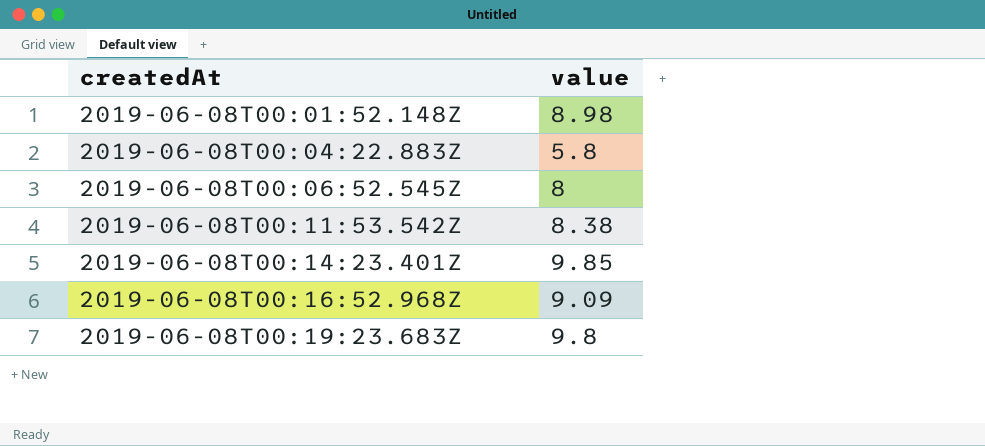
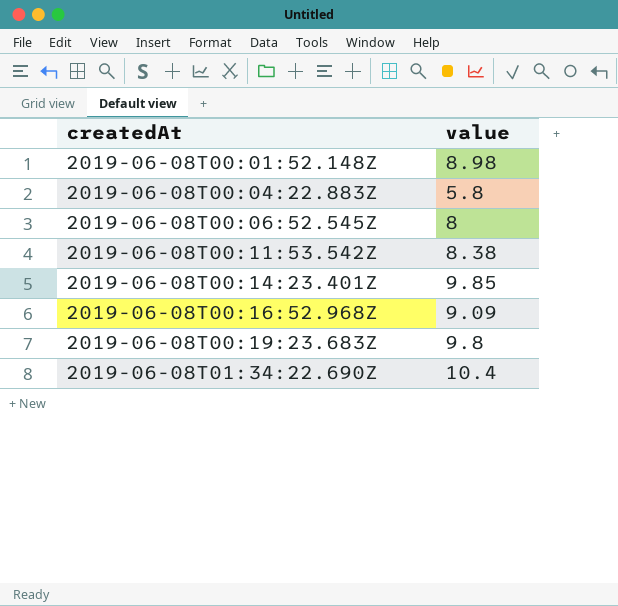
row 2019-06-08T01:34:22.690Z: none -> 10.4

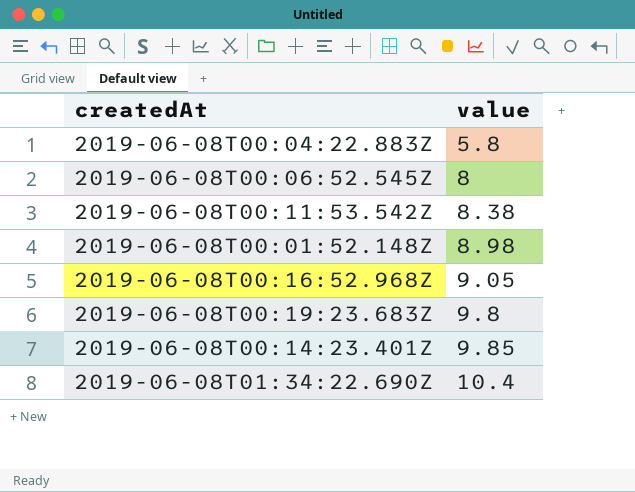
row order: createdAt ascending -> value ascending
2019-06-08T00:16:52.968Z | value: 9.09 -> 9.05

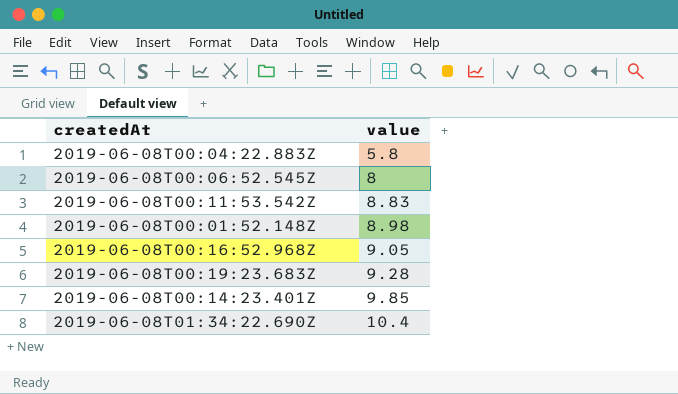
2019-06-08T00:11:53.542Z | value: 8.38 -> 8.83
2019-06-08T00:19:23.683Z | value: 9.8 -> 9.28

